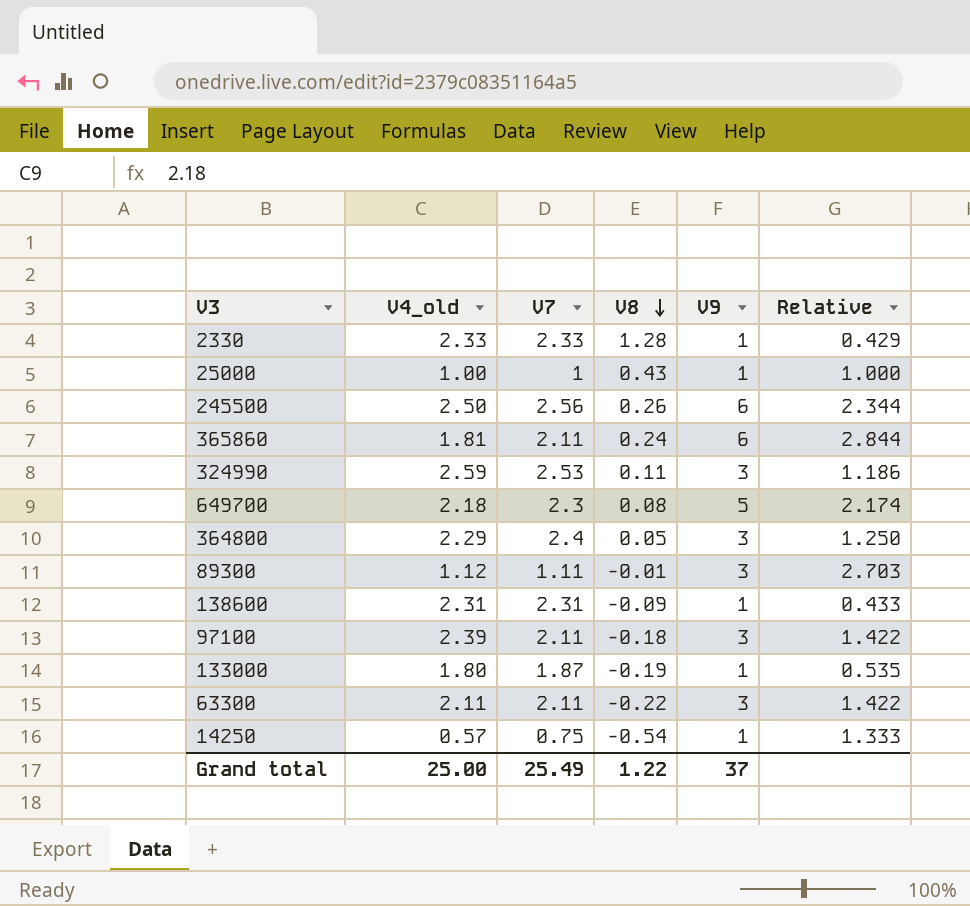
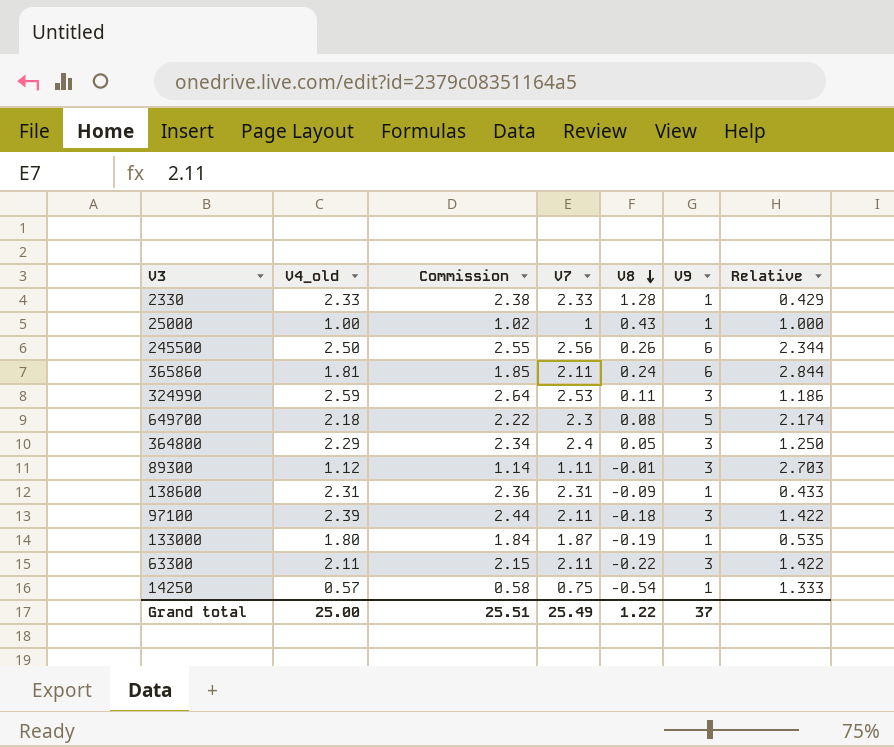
column Commission | formula: none -> [V4_old] * 1.02

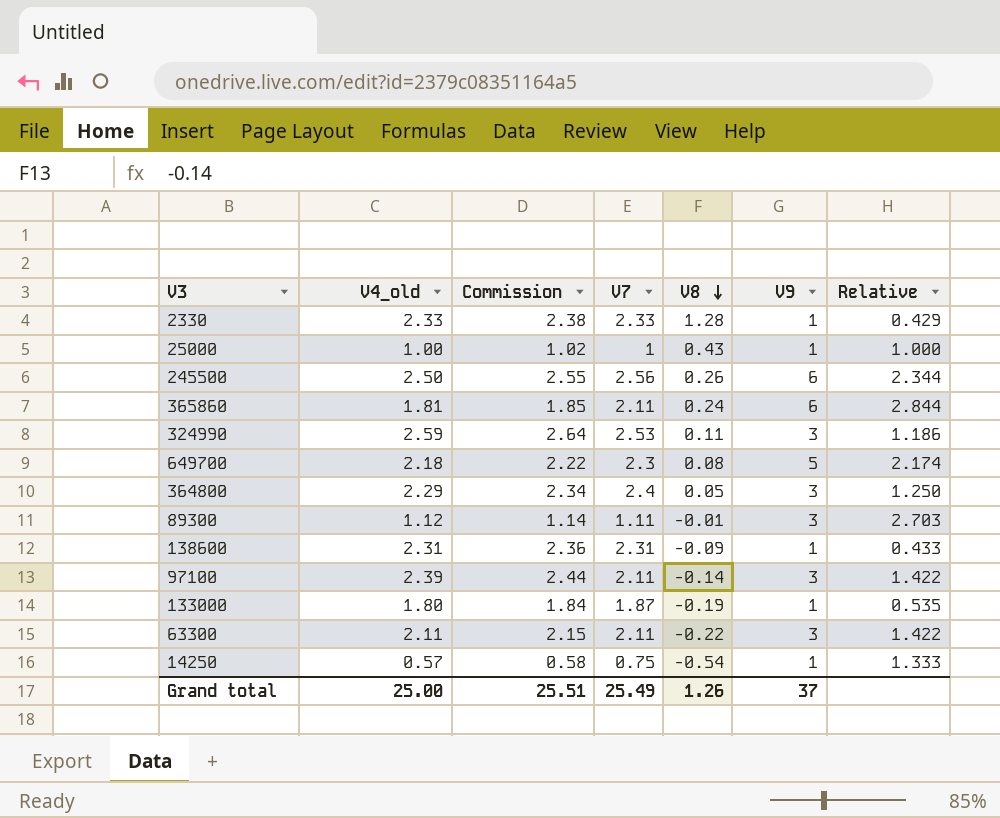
97100 | V8: -0.18 -> -0.14
Grand total | V8: 1.22 -> 1.26

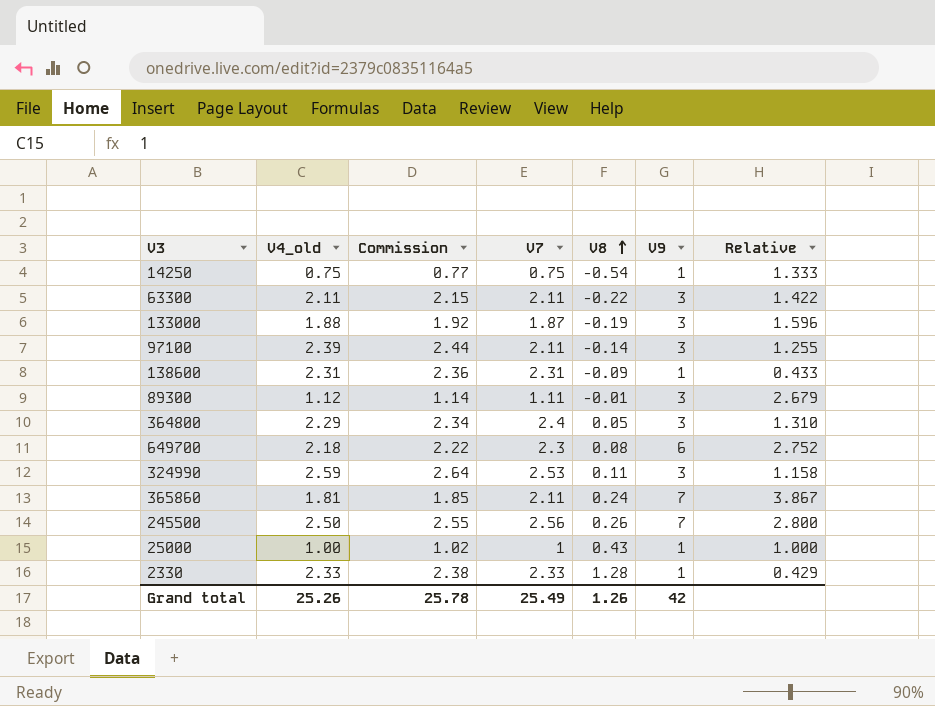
row order: V8 descending -> V8 ascending
column Relative | formula: [V9] / [V7] -> [V9] / [V4_old]
14250 | V4_old: 0.57 -> 0.75
14250 | Commission: 0.58 -> 0.77
133000 | V4_old: 1.80 -> 1.88
133000 | Commission: 1.84 -> 1.92
133000 | V9: 1 -> 3
649700 | V9: 5 -> 6
365860 | V9: 6 -> 7
245500 | V9: 6 -> 7
Grand total | V4_old: 25.00 -> 25.26
Grand total | Commission: 25.51 -> 25.78
Grand total | V9: 37 -> 42

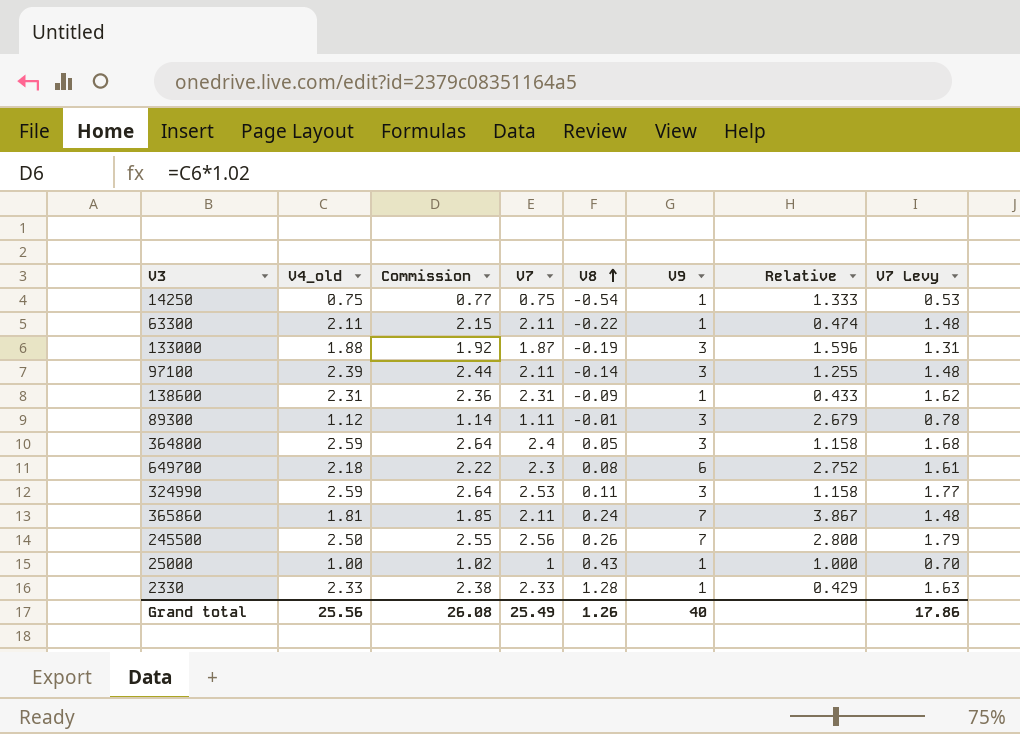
column V7 Levy | formula: none -> [V7] * 0.7
63300 | V9: 3 -> 1
63300 | Relative: 1.422 -> 0.474
364800 | V4_old: 2.29 -> 2.59
364800 | Commission: 2.34 -> 2.64
364800 | Relative: 1.310 -> 1.158
Grand total | V4_old: 25.26 -> 25.56
Grand total | Commission: 25.78 -> 26.08
Grand total | V9: 42 -> 40

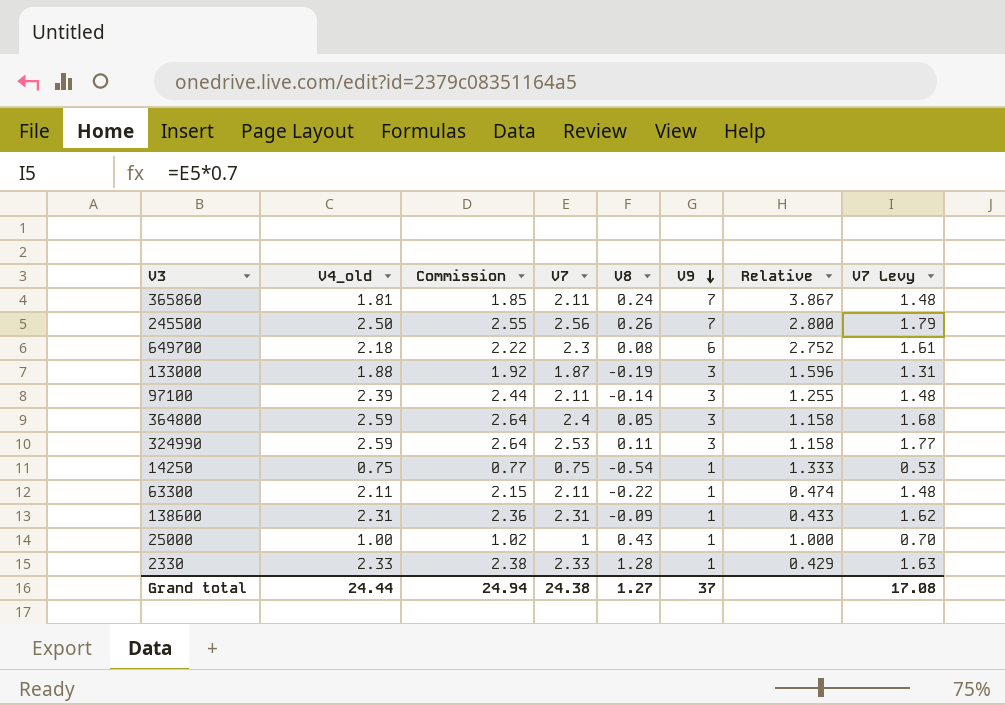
row order: V8 ascending -> V9 descending
row 89300: 1.12 | 1.14 | 1.11 | -0.01 | 3 | 2.679 | 0.78 -> none
Grand total | V4_old: 25.56 -> 24.44
Grand total | Commission: 26.08 -> 24.94
Grand total | V7: 25.49 -> 24.38
Grand total | V8: 1.26 -> 1.27
Grand total | V9: 40 -> 37
Grand total | V7 Levy: 17.86 -> 17.08

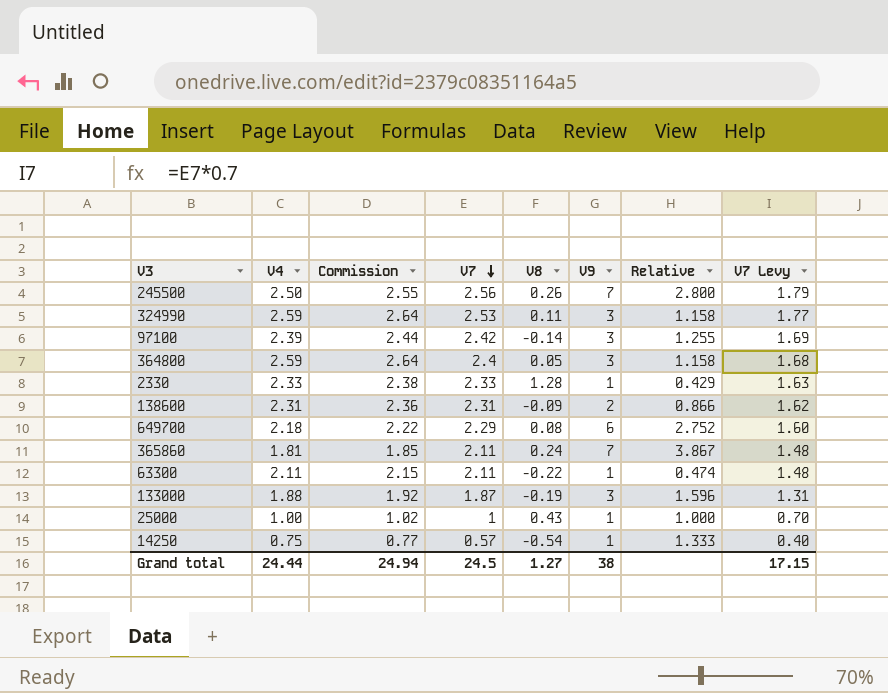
row order: V9 descending -> V7 descending
column name: V4_old -> V4
97100 | V7: 2.11 -> 2.42
97100 | V7 Levy: 1.48 -> 1.69
138600 | V9: 1 -> 2
138600 | Relative: 0.433 -> 0.866
649700 | V7: 2.3 -> 2.29
649700 | V7 Levy: 1.61 -> 1.60
14250 | V7: 0.75 -> 0.57
14250 | V7 Levy: 0.53 -> 0.40
Grand total | V7: 24.38 -> 24.5
Grand total | V9: 37 -> 38
Grand total | V7 Levy: 17.08 -> 17.15

